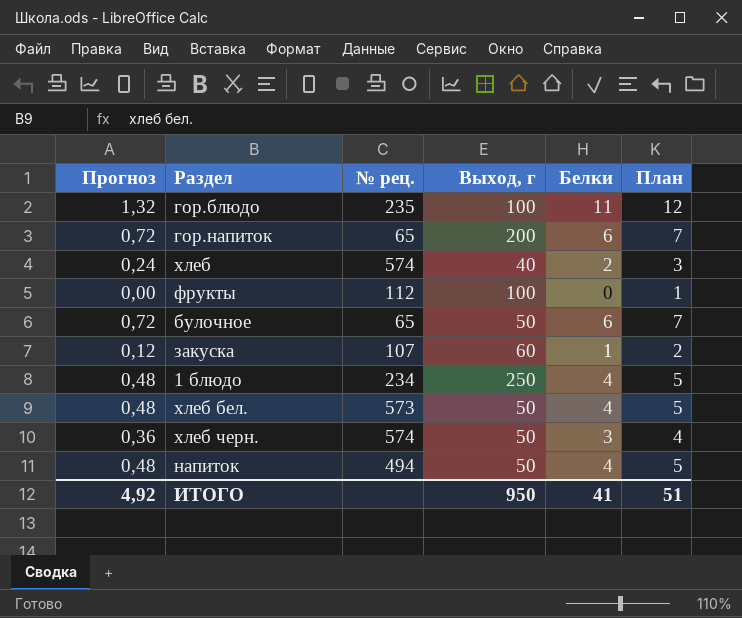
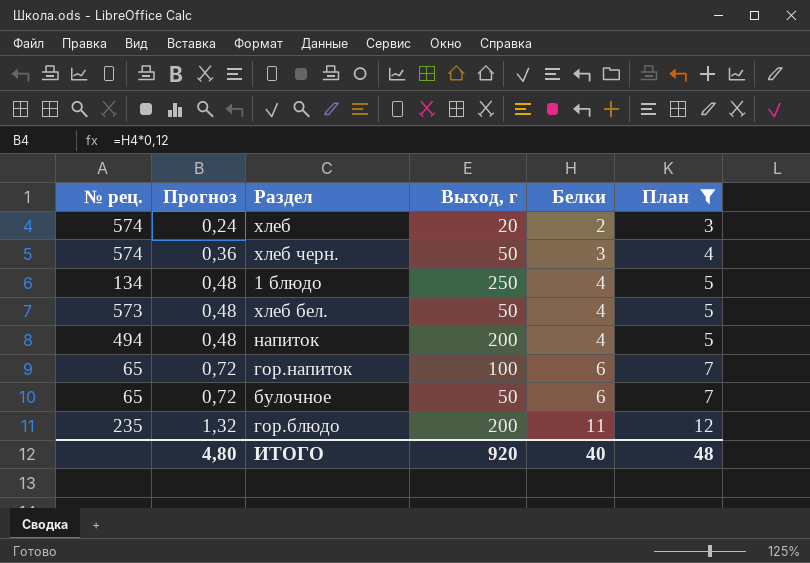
filter: none -> План >= 3
row order: none -> Прогноз ascending
column № рец. | position: 3 -> 1
хлеб | Выход, г: 40 -> 20
1 блюдо | № рец.: 234 -> 134
напиток | Выход, г: 50 -> 200
гор.напиток | Выход, г: 200 -> 100
гор.блюдо | Выход, г: 100 -> 200
ИТОГО | Прогноз: 4,92 -> 4,80
ИТОГО | Выход, г: 950 -> 920
ИТОГО | Белки: 41 -> 40
ИТОГО | План: 51 -> 48

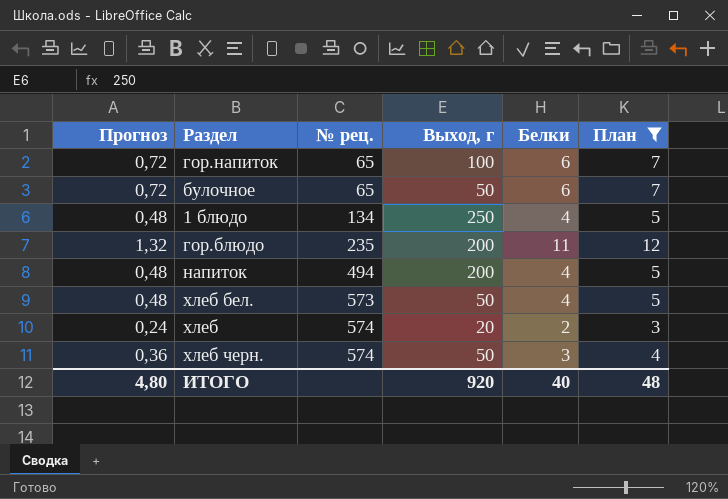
row order: Прогноз ascending -> № рец. ascending
column № рец. | position: 1 -> 3

